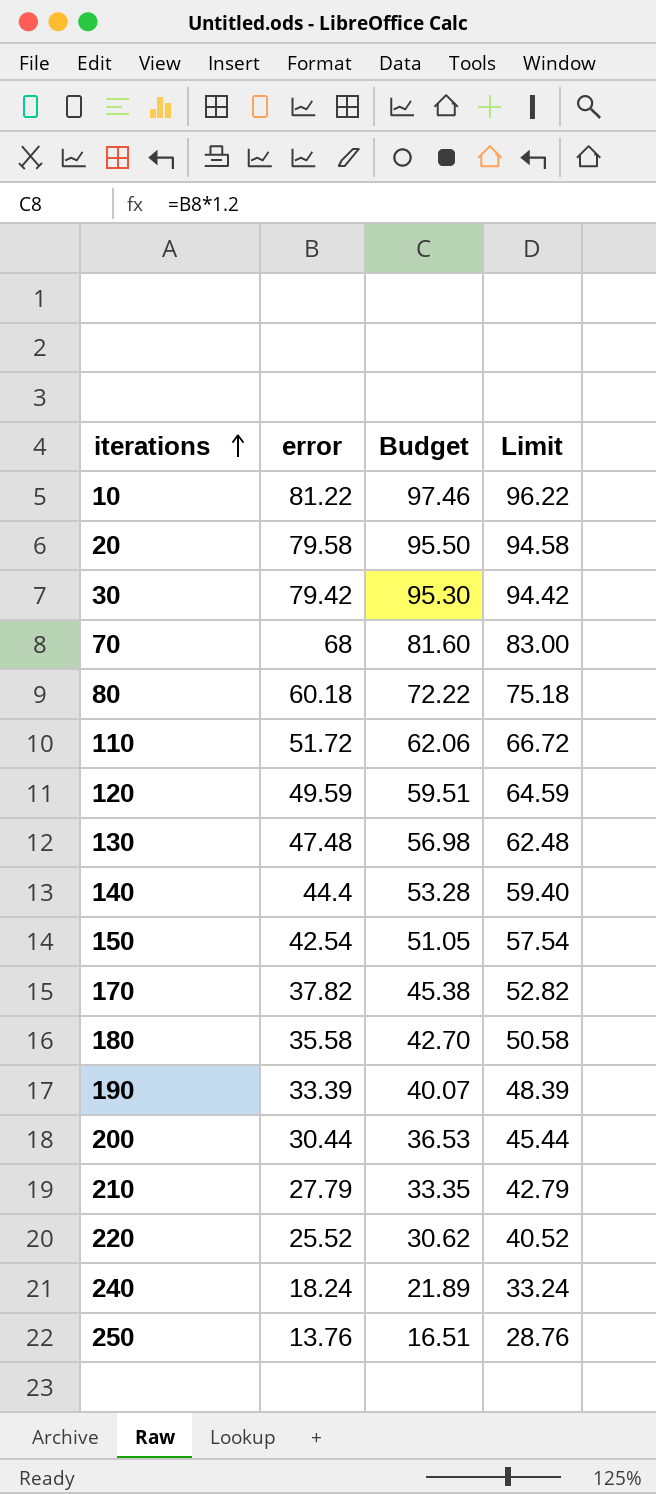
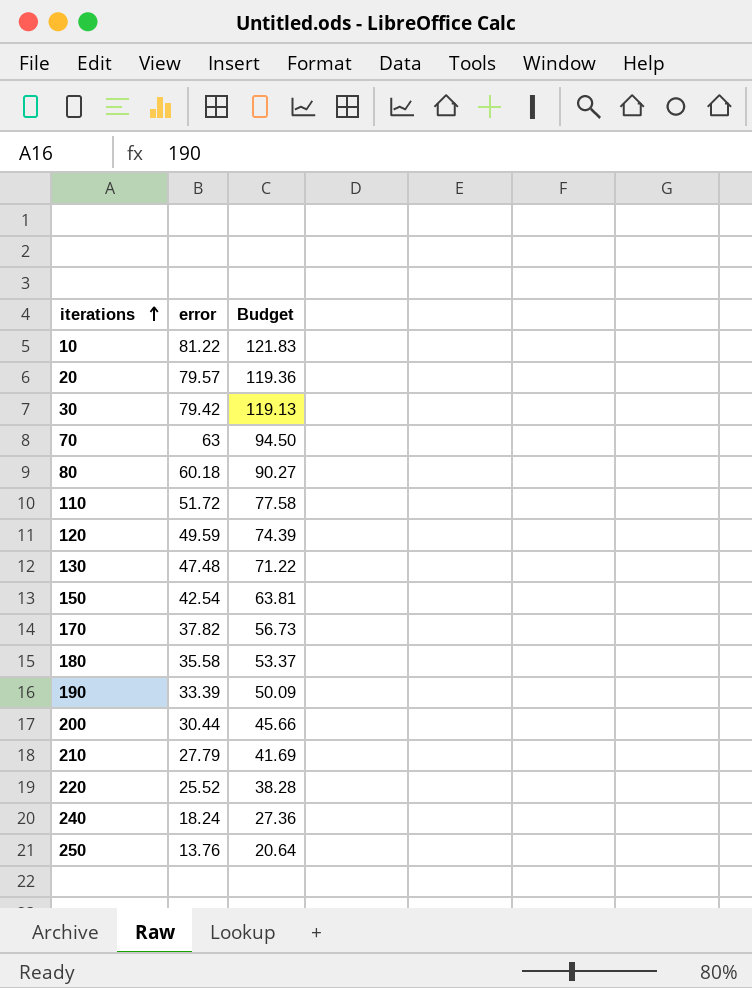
column Limit | formula: [error] + 15 -> none
column Budget | formula: [error] * 1.2 -> [error] * 1.5
row 140: 44.4 | 53.28 | 59.40 -> none
20 | error: 79.58 -> 79.57
70 | error: 68 -> 63

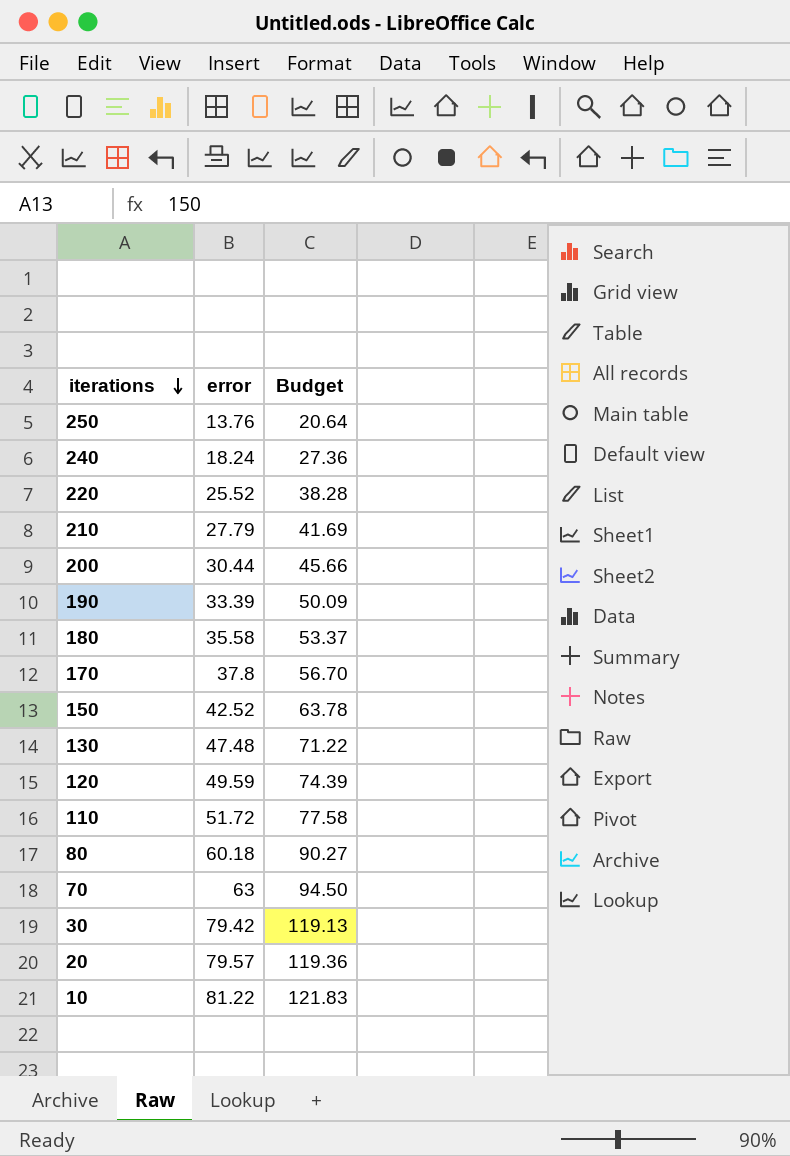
row order: iterations ascending -> iterations descending
170 | error: 37.82 -> 37.8
170 | Budget: 56.73 -> 56.70
150 | error: 42.54 -> 42.52
150 | Budget: 63.81 -> 63.78

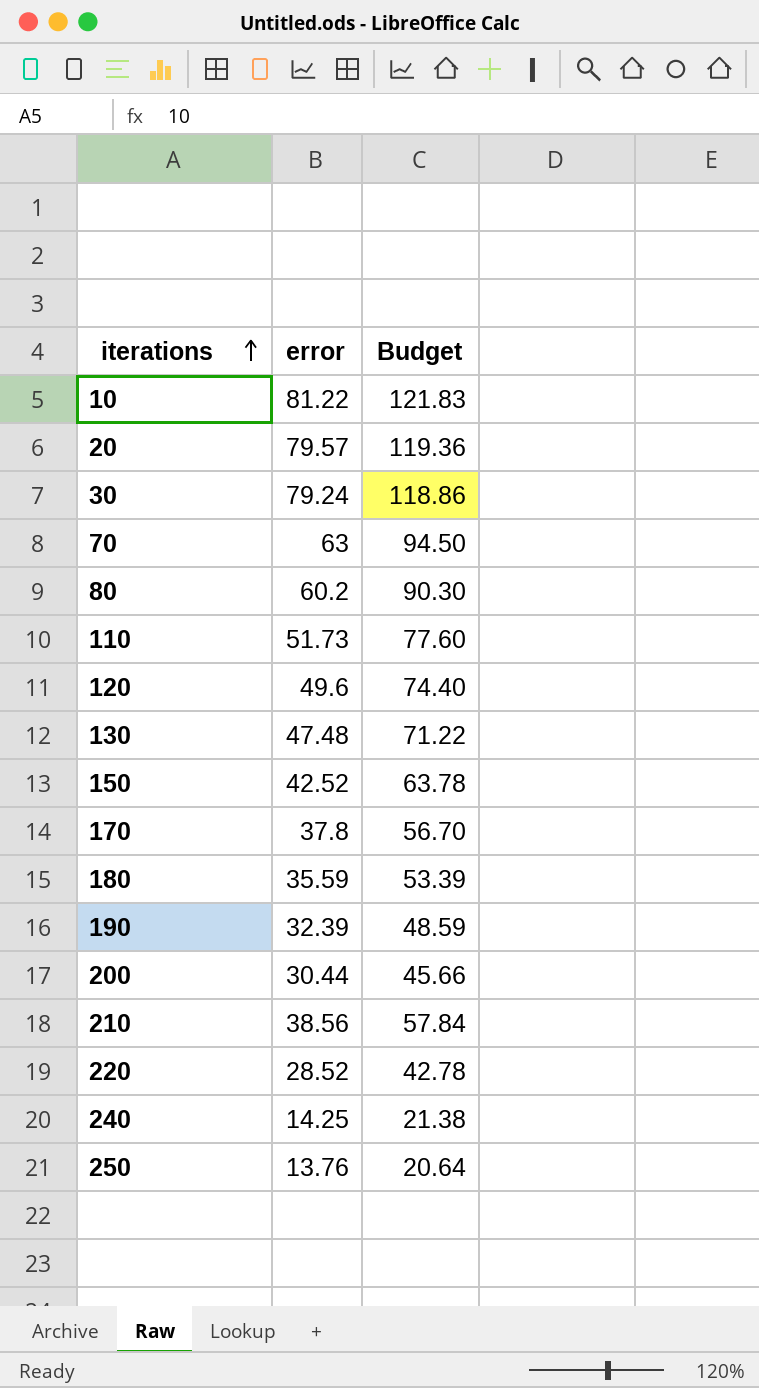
row order: iterations descending -> iterations ascending
30 | error: 79.42 -> 79.24
30 | Budget: 119.13 -> 118.86
80 | error: 60.18 -> 60.2
80 | Budget: 90.27 -> 90.30
110 | error: 51.72 -> 51.73
110 | Budget: 77.58 -> 77.60
120 | error: 49.59 -> 49.6
120 | Budget: 74.39 -> 74.40
180 | error: 35.58 -> 35.59
180 | Budget: 53.37 -> 53.39
190 | error: 33.39 -> 32.39
190 | Budget: 50.09 -> 48.59
210 | error: 27.79 -> 38.56
210 | Budget: 41.69 -> 57.84
220 | error: 25.52 -> 28.52
220 | Budget: 38.28 -> 42.78
240 | error: 18.24 -> 14.25
240 | Budget: 27.36 -> 21.38

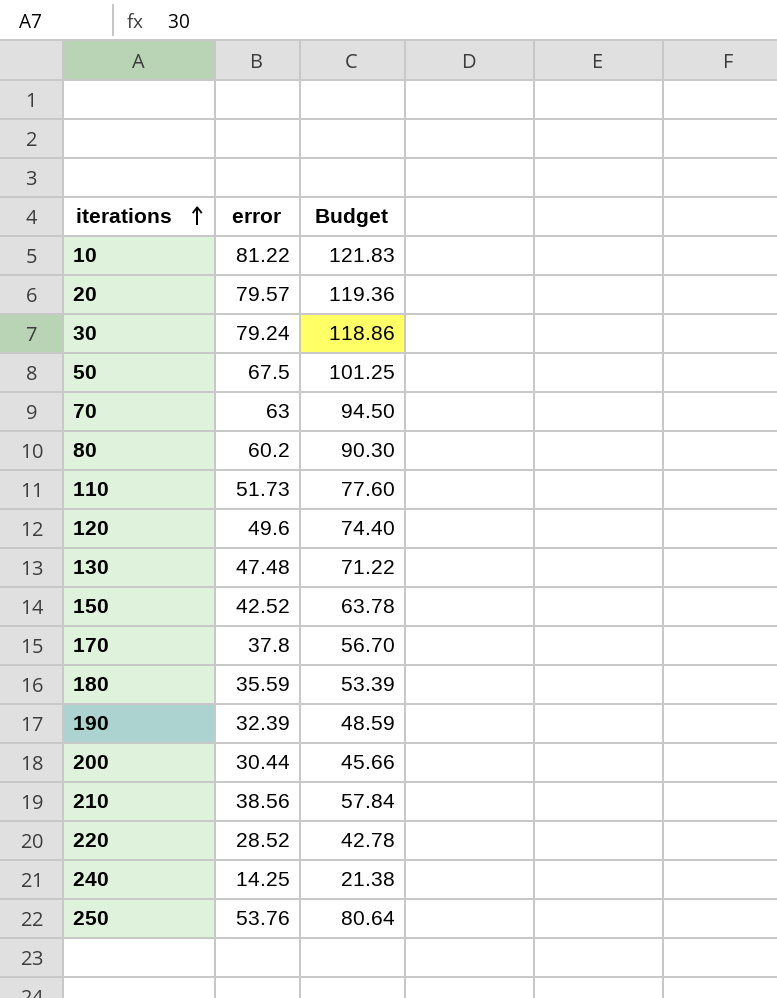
row 50: none -> 67.5 | 101.25
250 | error: 13.76 -> 53.76
250 | Budget: 20.64 -> 80.64

